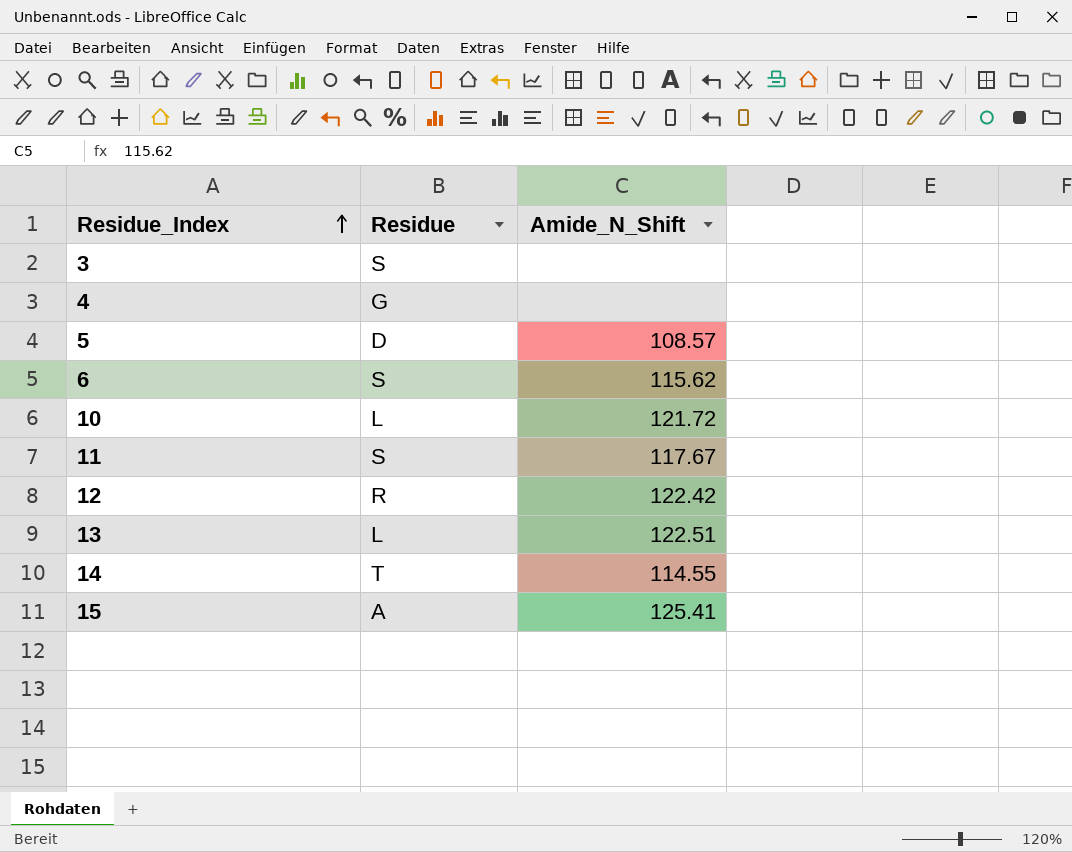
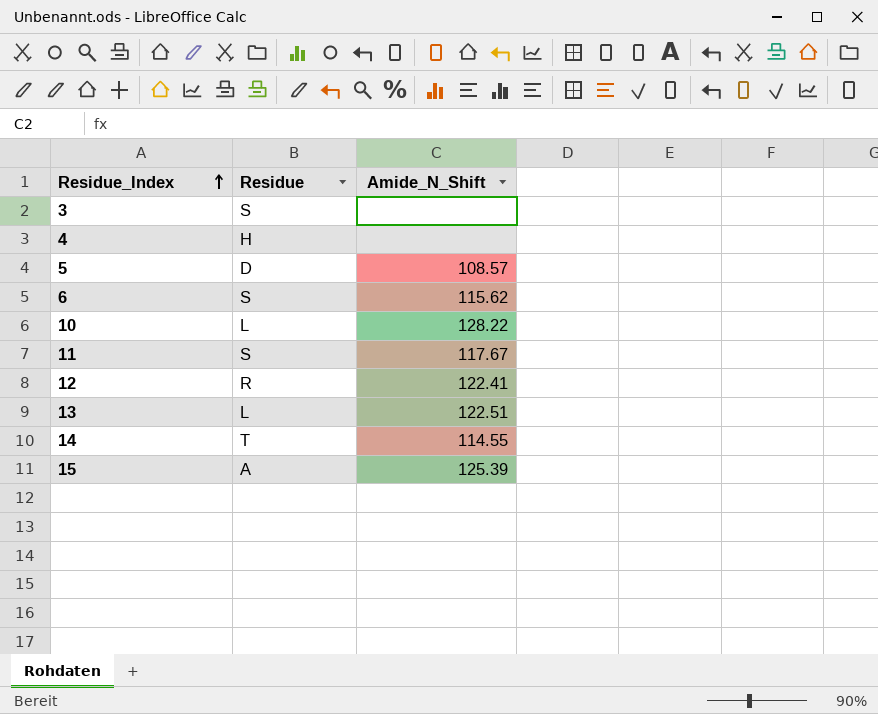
4 | Residue: G -> H
10 | Amide_N_Shift: 121.72 -> 128.22
12 | Amide_N_Shift: 122.42 -> 122.41
15 | Amide_N_Shift: 125.41 -> 125.39

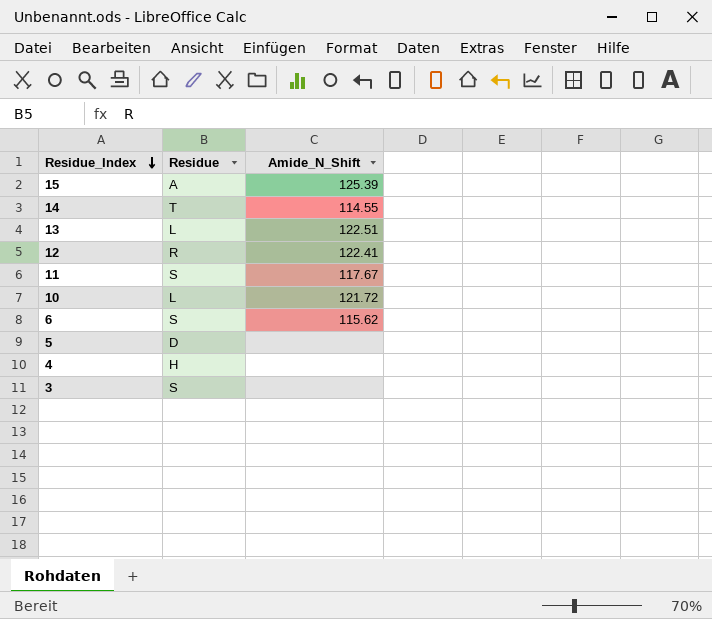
row order: Residue_Index ascending -> Residue_Index descending
10 | Amide_N_Shift: 128.22 -> 121.72
5 | Amide_N_Shift: 108.57 -> none

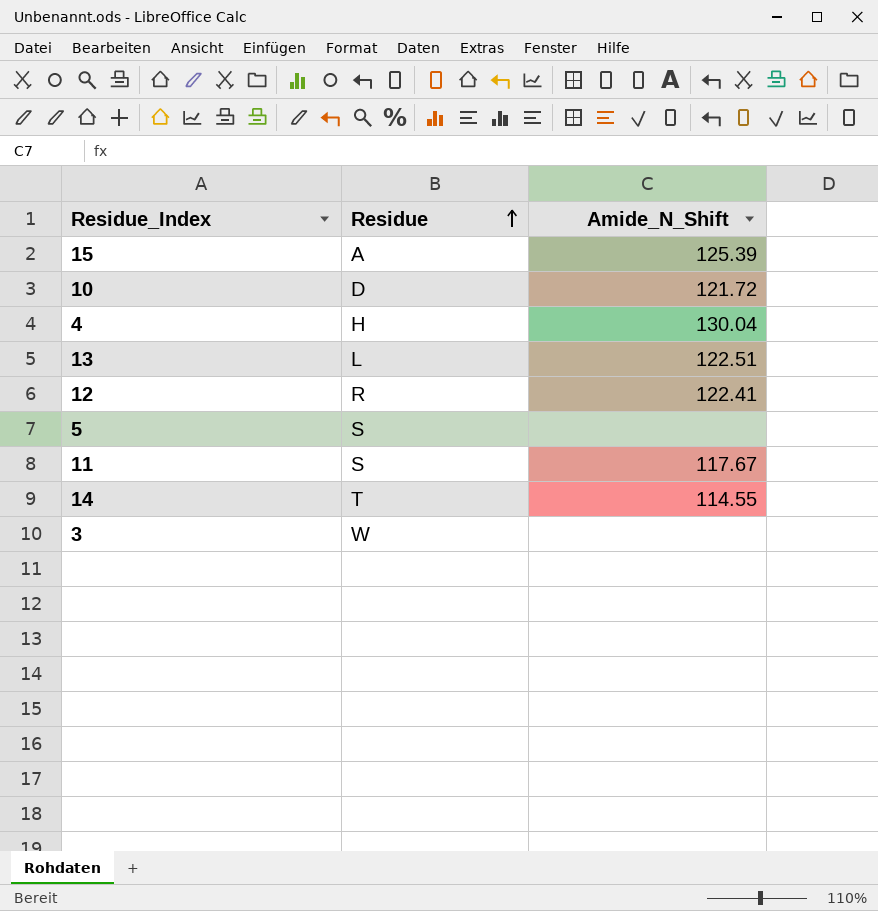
row order: Residue_Index descending -> Residue ascending
row 6: S | 115.62 -> none
10 | Residue: L -> D
4 | Amide_N_Shift: none -> 130.04
5 | Residue: D -> S
3 | Residue: S -> W

